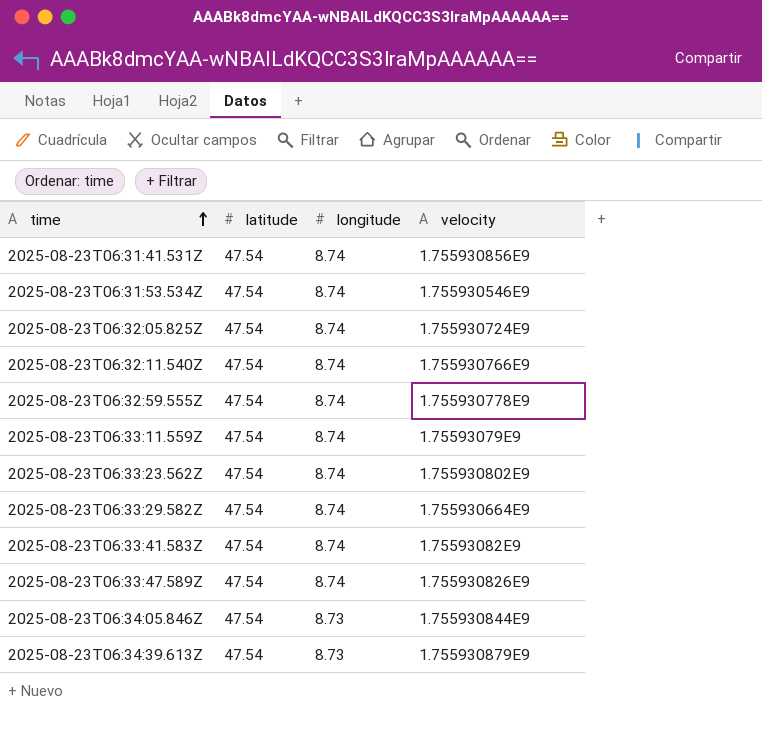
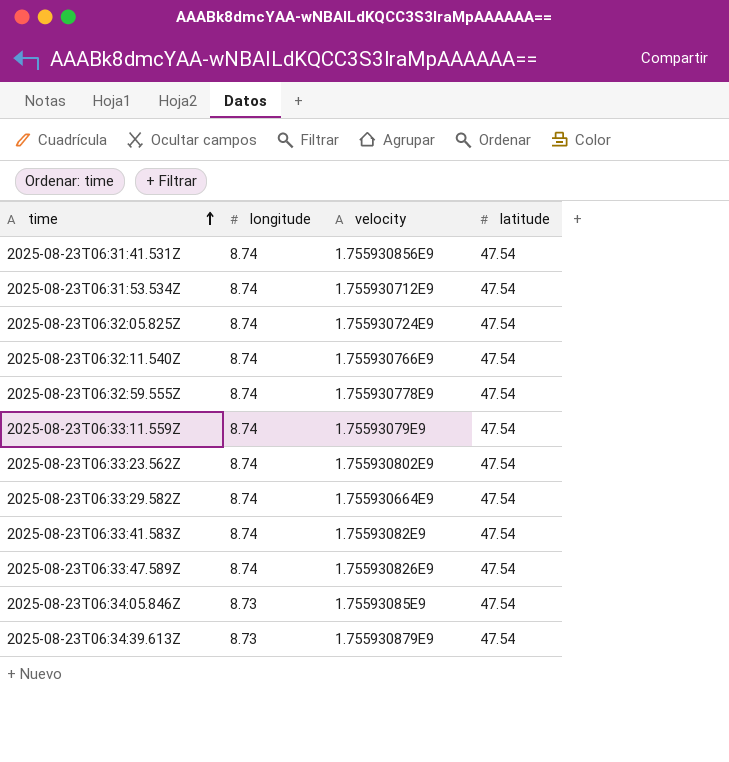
column latitude | position: 2 -> 4
2025-08-23T06:31:53.534Z | velocity: 1.755930546E9 -> 1.755930712E9
2025-08-23T06:34:05.846Z | velocity: 1.755930844E9 -> 1.75593085E9

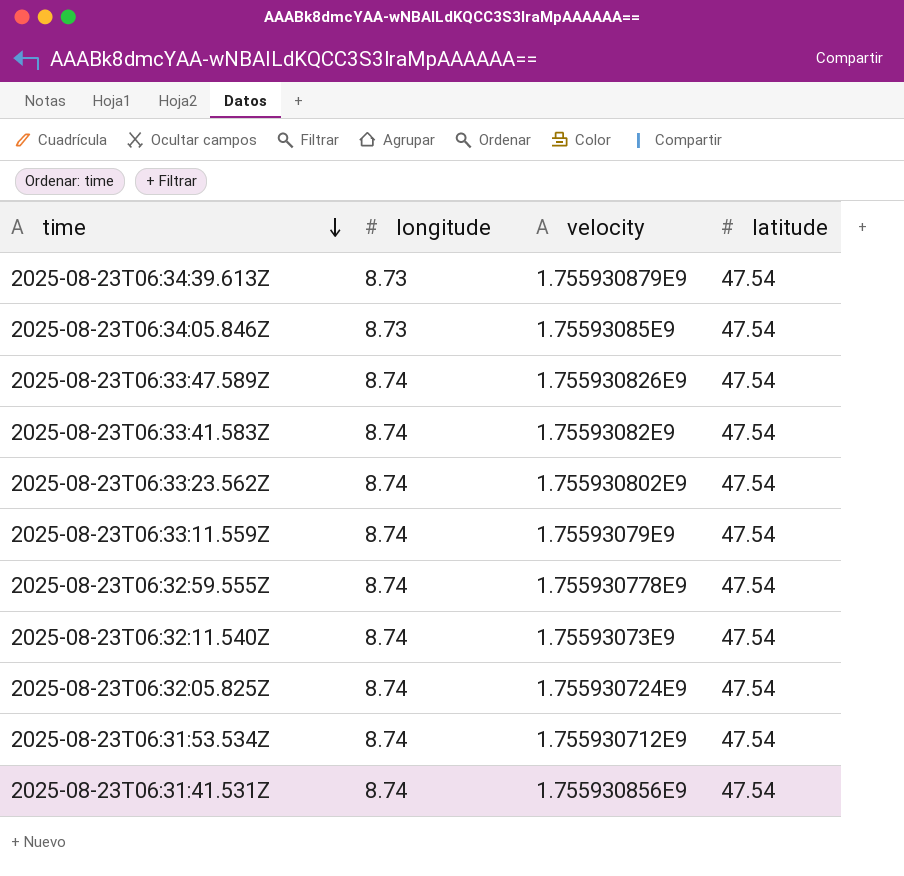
row order: time ascending -> time descending
row 2025-08-23T06:33:29.582Z: 8.74 | 1.755930664E9 | 47.54 -> none
2025-08-23T06:32:11.540Z | velocity: 1.755930766E9 -> 1.75593073E9

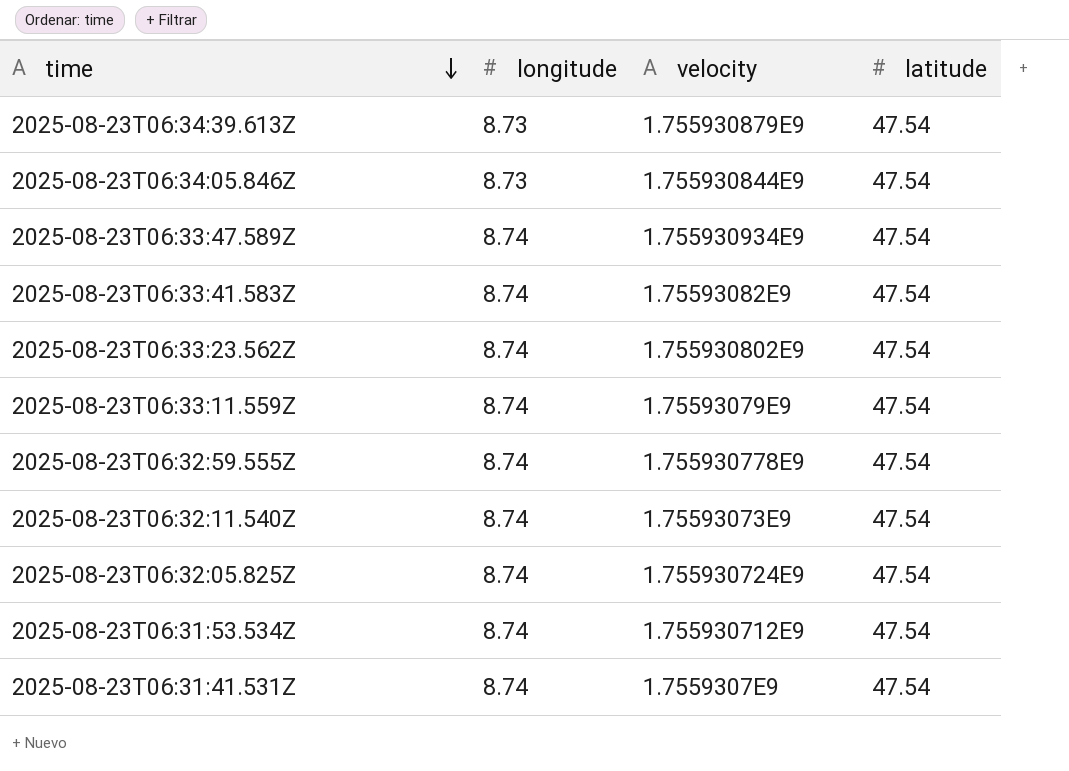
2025-08-23T06:34:05.846Z | velocity: 1.75593085E9 -> 1.755930844E9
2025-08-23T06:33:47.589Z | velocity: 1.755930826E9 -> 1.755930934E9
2025-08-23T06:31:41.531Z | velocity: 1.755930856E9 -> 1.7559307E9

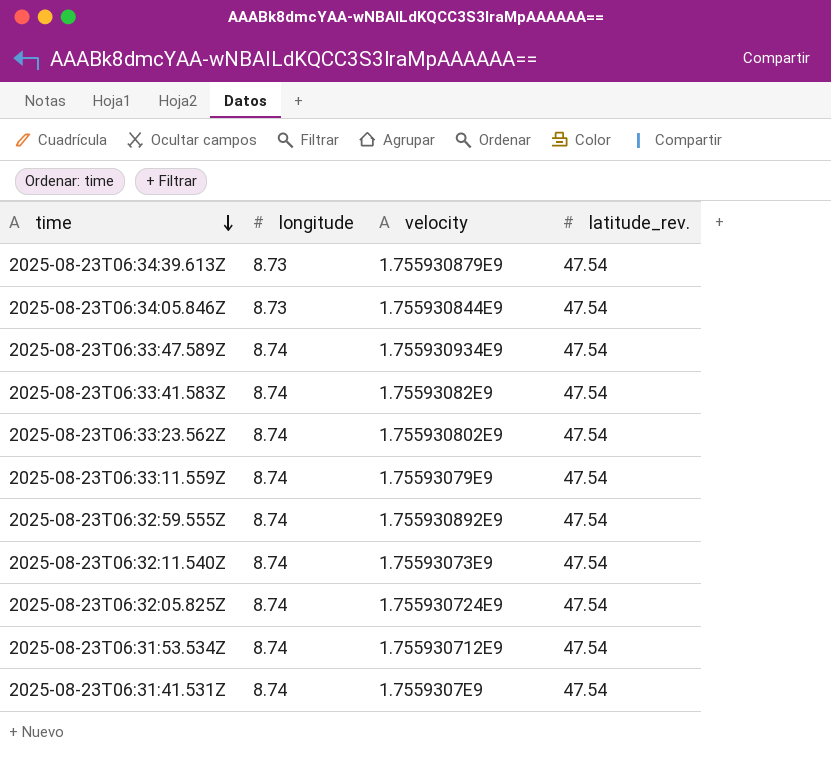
column name: latitude -> latitude_rev.
2025-08-23T06:32:59.555Z | velocity: 1.755930778E9 -> 1.755930892E9

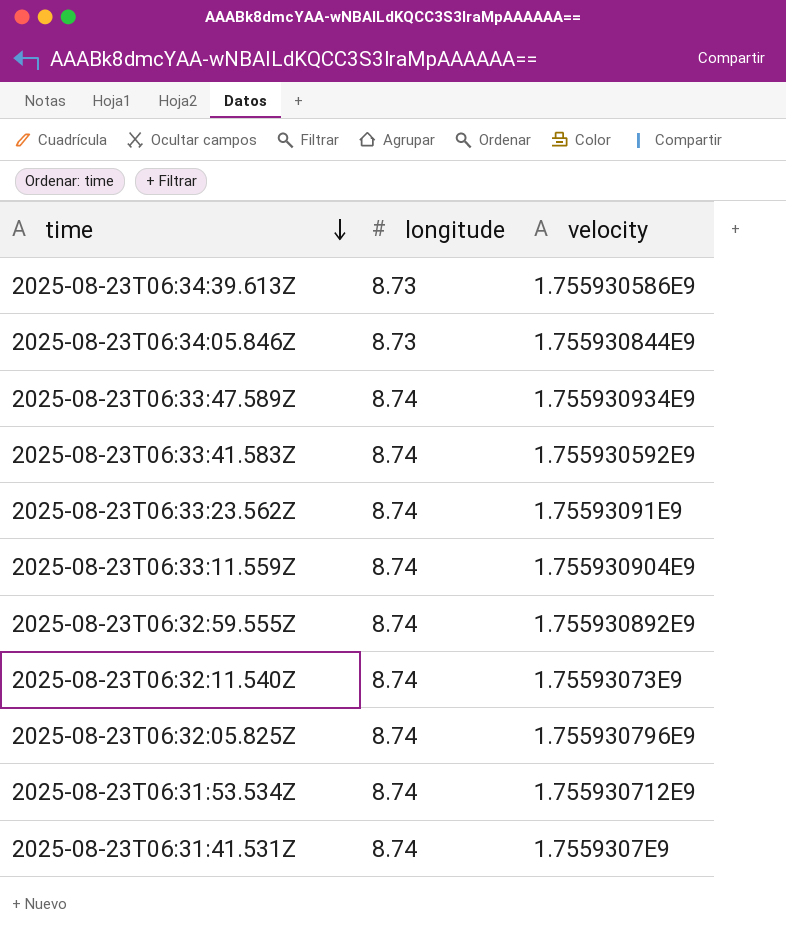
column latitude_rev. | position: 4 -> none
2025-08-23T06:34:39.613Z | velocity: 1.755930879E9 -> 1.755930586E9
2025-08-23T06:33:41.583Z | velocity: 1.75593082E9 -> 1.755930592E9
2025-08-23T06:33:23.562Z | velocity: 1.755930802E9 -> 1.75593091E9
2025-08-23T06:33:11.559Z | velocity: 1.75593079E9 -> 1.755930904E9
2025-08-23T06:32:05.825Z | velocity: 1.755930724E9 -> 1.755930796E9

